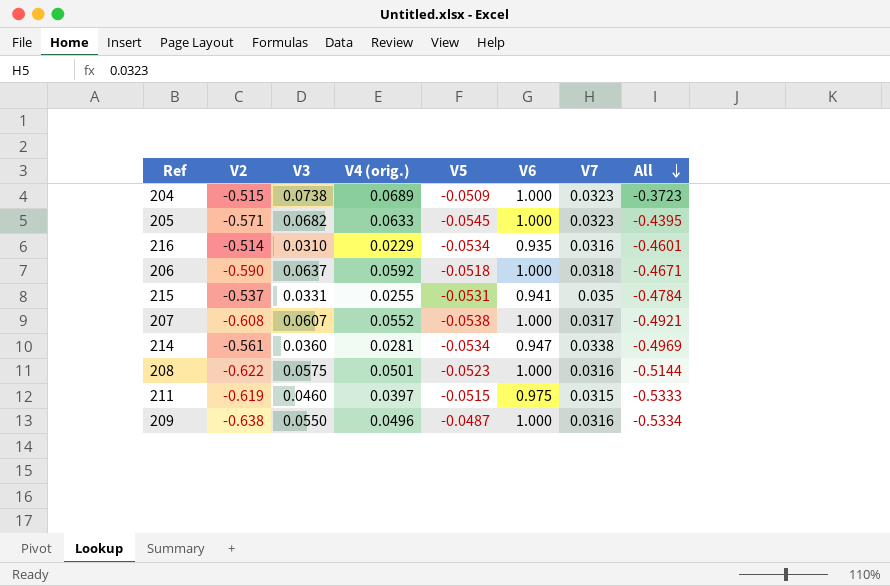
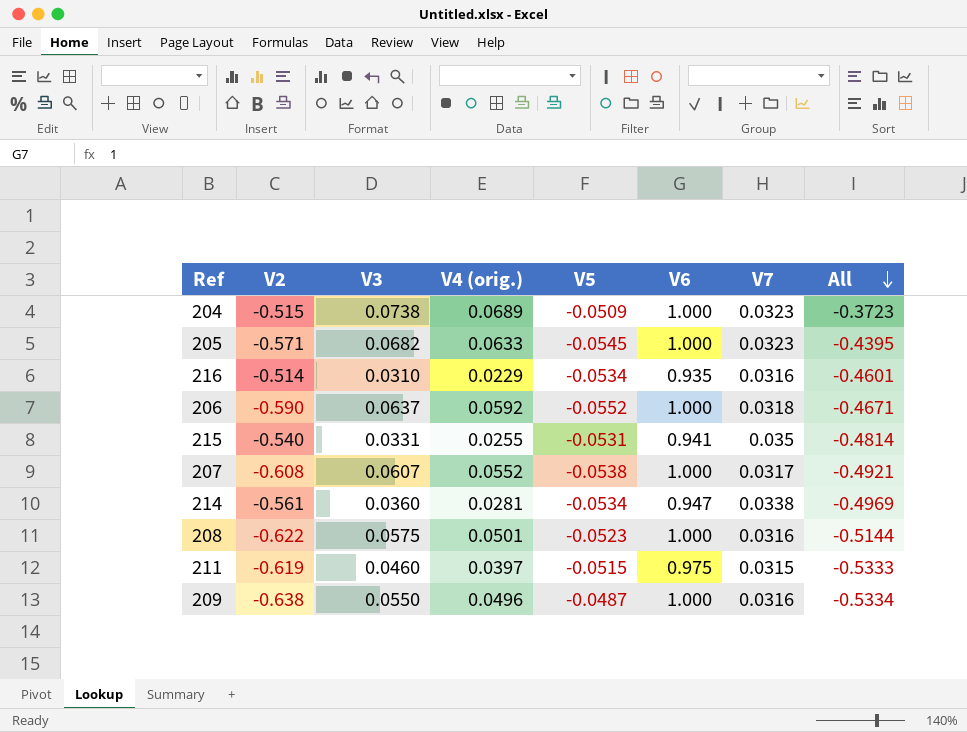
206 | V5: -0.0518 -> -0.0552
215 | V2: -0.537 -> -0.540
215 | All: -0.4784 -> -0.4814

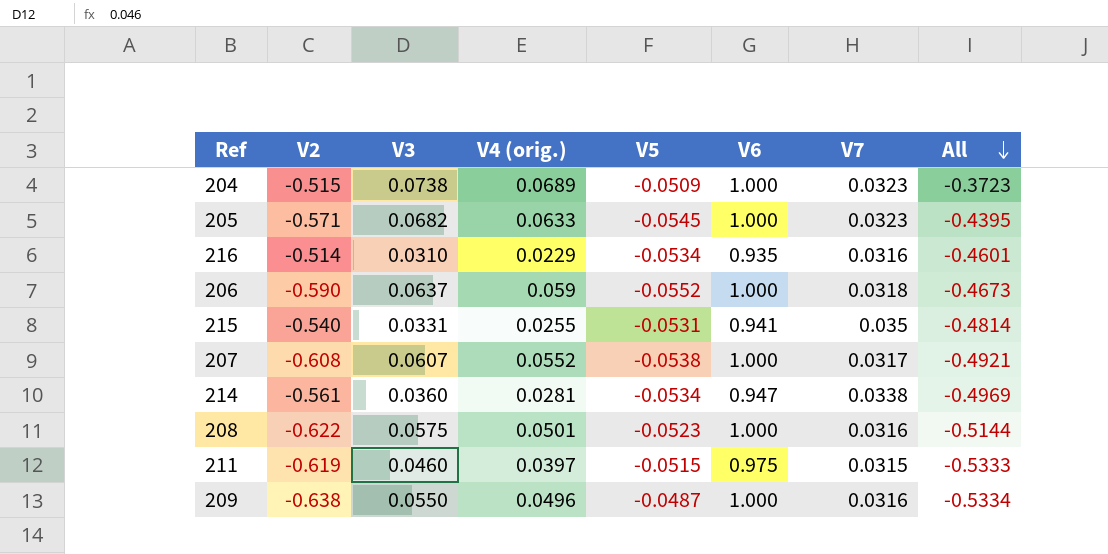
206 | V4 (orig.): 0.0592 -> 0.059
206 | All: -0.4671 -> -0.4673

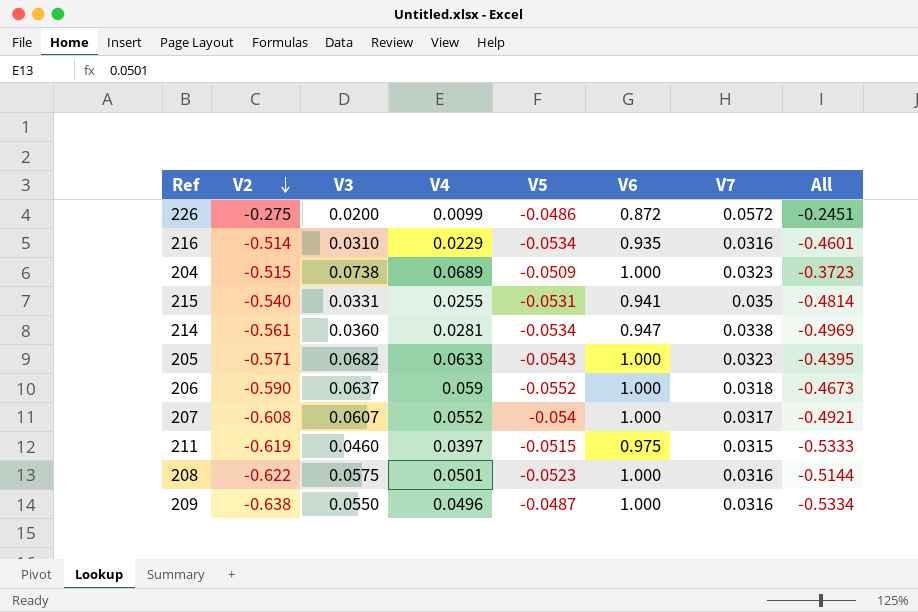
row order: All descending -> V2 descending
column name: V4 (orig.) -> V4
row 226: none -> -0.275 | 0.0200 | 0.0099 | -0.0486 | 0.872 | 0.0572 | -0.2451
205 | V5: -0.0545 -> -0.0543
207 | V5: -0.0538 -> -0.054

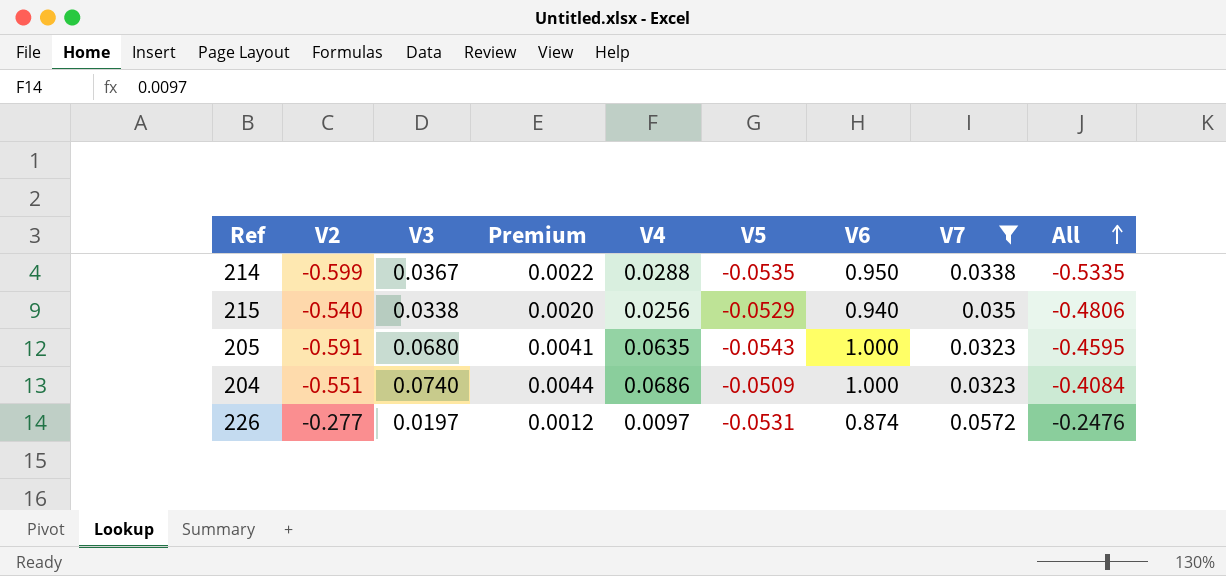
filter: none -> V7 >= 0.0323
row order: V2 descending -> All ascending
column Premium | formula: none -> [V3] * 0.06
214 | V2: -0.561 -> -0.599
214 | V3: 0.0360 -> 0.0367
214 | V4: 0.0281 -> 0.0288
214 | V5: -0.0534 -> -0.0535
214 | V6: 0.947 -> 0.950
214 | All: -0.4969 -> -0.5335
215 | V3: 0.0331 -> 0.0338
215 | V4: 0.0255 -> 0.0256
215 | V5: -0.0531 -> -0.0529
215 | V6: 0.941 -> 0.940
215 | All: -0.4814 -> -0.4806
205 | V2: -0.571 -> -0.591
205 | V3: 0.0682 -> 0.0680
205 | V4: 0.0633 -> 0.0635
205 | All: -0.4395 -> -0.4595
204 | V2: -0.515 -> -0.551
204 | V3: 0.0738 -> 0.0740
204 | V4: 0.0689 -> 0.0686
204 | All: -0.3723 -> -0.4084
226 | V2: -0.275 -> -0.277
226 | V3: 0.0200 -> 0.0197
226 | V4: 0.0099 -> 0.0097
226 | V5: -0.0486 -> -0.0531
226 | V6: 0.872 -> 0.874
226 | All: -0.2451 -> -0.2476

